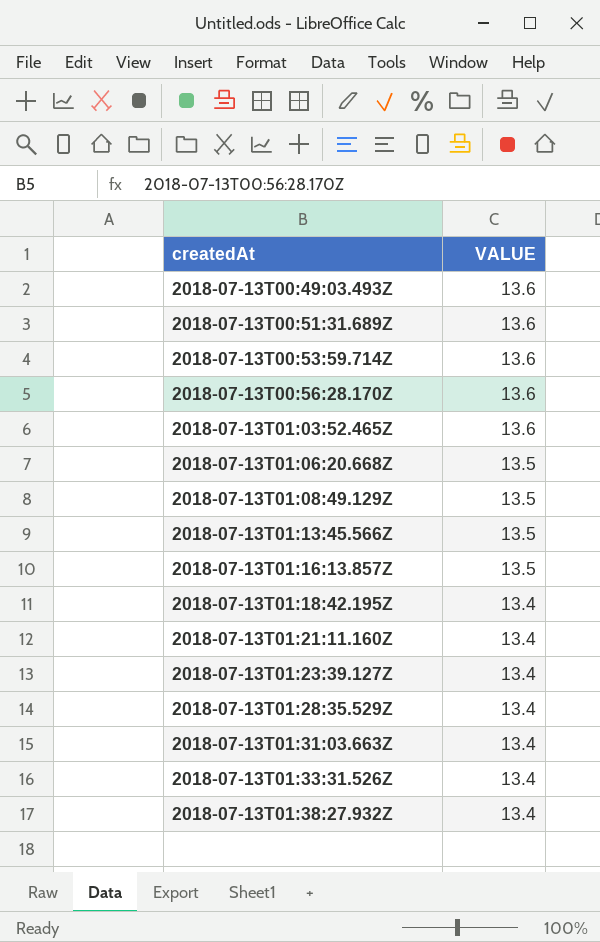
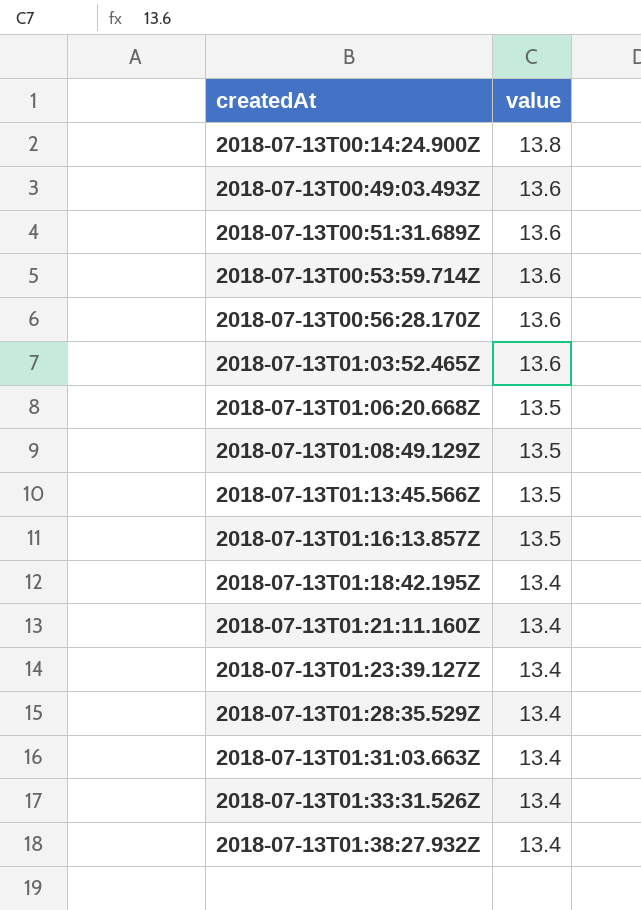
column name: VALUE -> value
row 2018-07-13T00:14:24.900Z: none -> 13.8

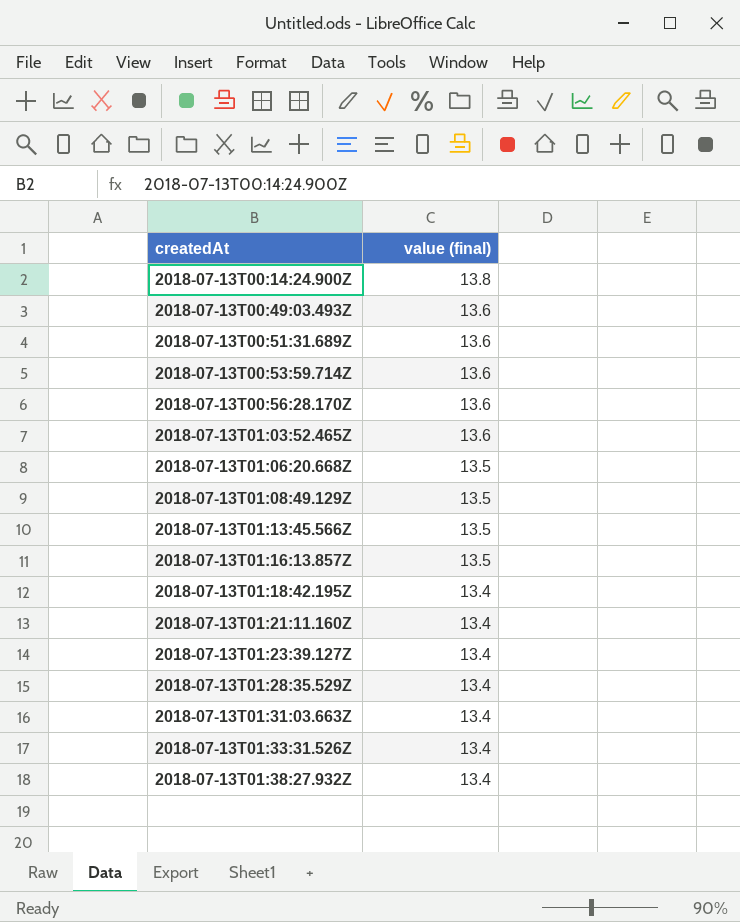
column name: value -> value (final)

